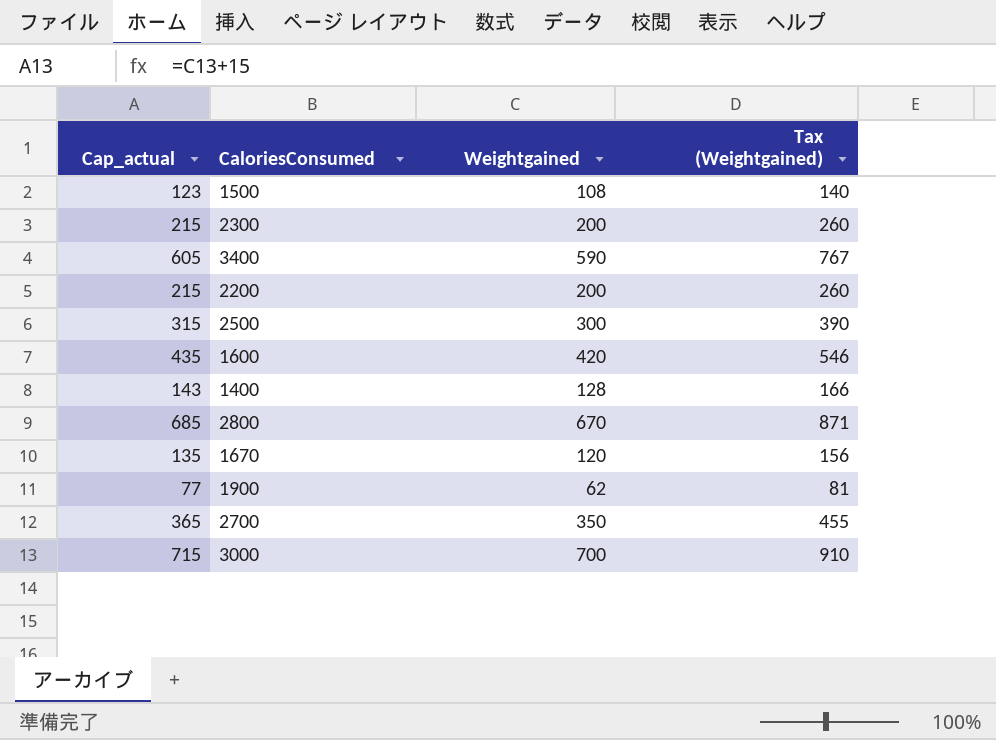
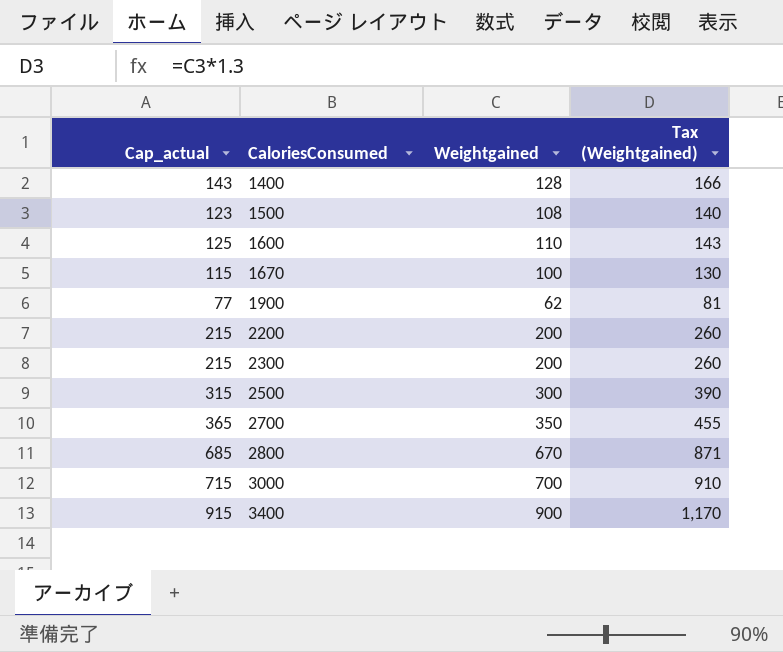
row order: none -> CaloriesConsumed ascending
1600 | Cap_actual: 435 -> 125
1600 | Weightgained: 420 -> 110
1600 | Tax (Weightgained): 546 -> 143
1670 | Cap_actual: 135 -> 115
1670 | Weightgained: 120 -> 100
1670 | Tax (Weightgained): 156 -> 130
3400 | Cap_actual: 605 -> 915
3400 | Weightgained: 590 -> 900
3400 | Tax (Weightgained): 767 -> 1,170

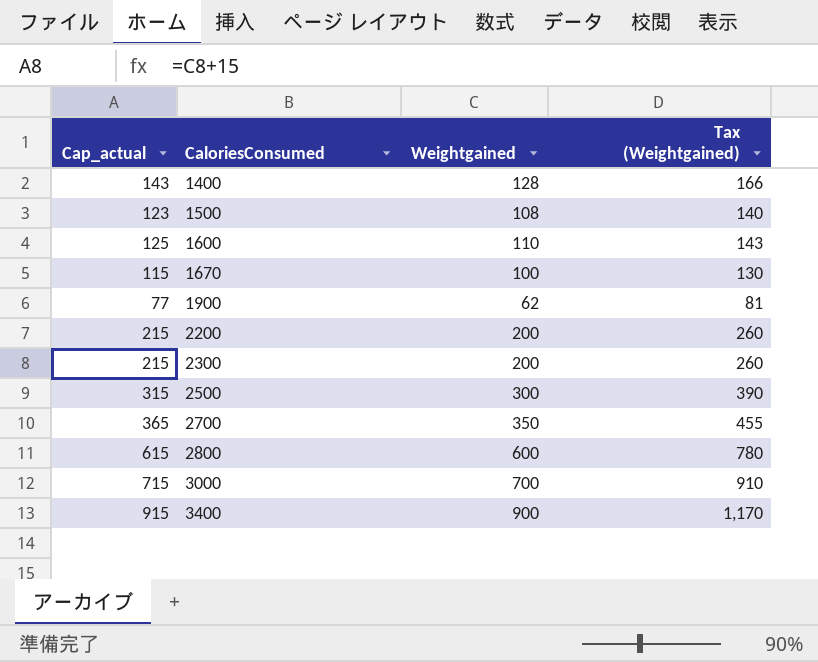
2800 | Cap_actual: 685 -> 615
2800 | Weightgained: 670 -> 600
2800 | Tax (Weightgained): 871 -> 780

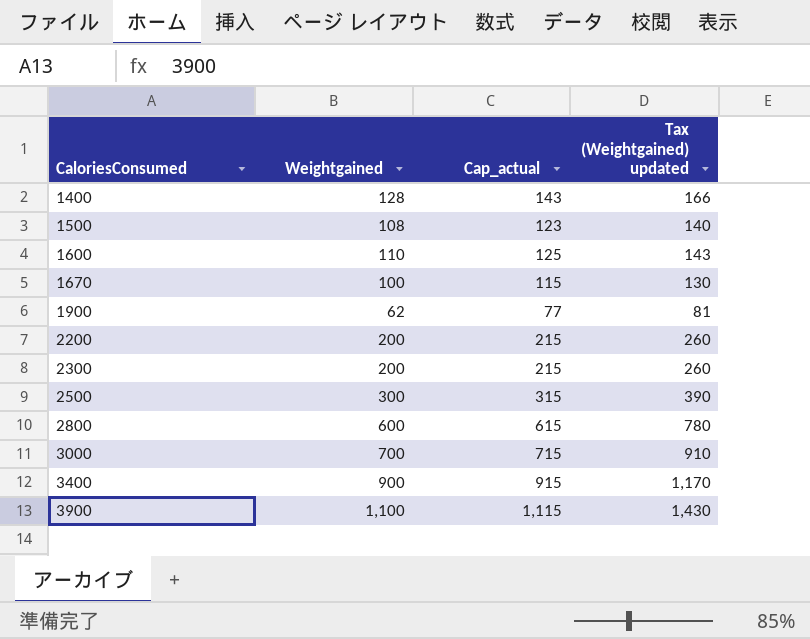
column Cap_actual | position: 1 -> 3
column name: Tax (Weightgained) -> Tax (Weightgained) updated
row 2700: 365 | 350 | 455 -> none
row 3900: none -> 1,100 | 1,115 | 1,430

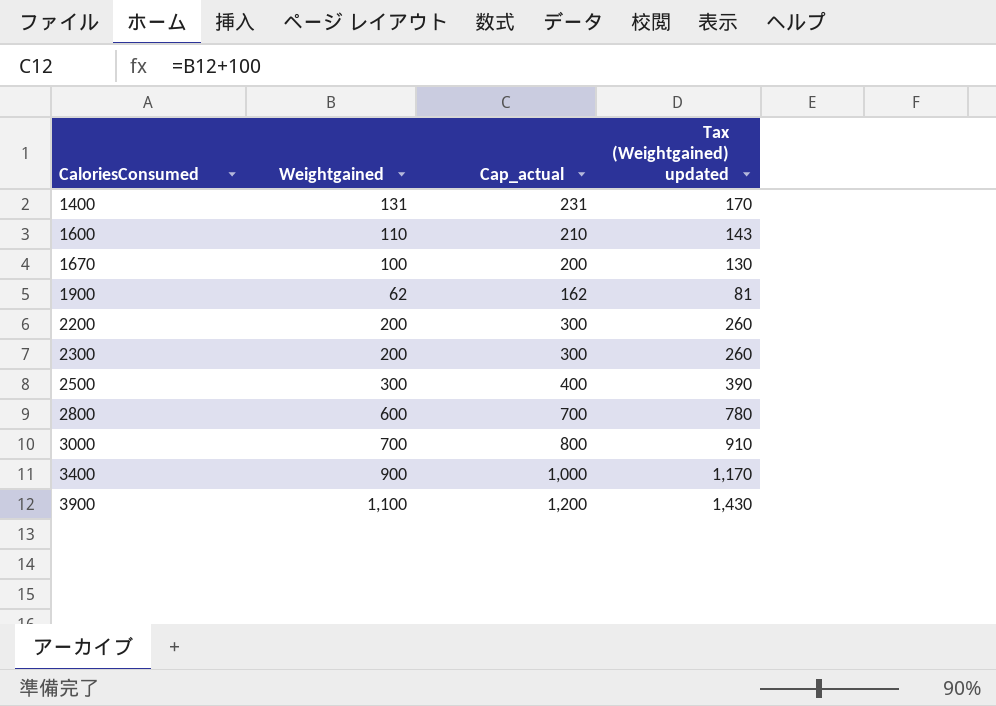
column Cap_actual | formula: [Weightgained] + 15 -> [Weightgained] + 100
row 1500: 108 | 123 | 140 -> none
1400 | Weightgained: 128 -> 131
1400 | Tax (Weightgained) updated: 166 -> 170

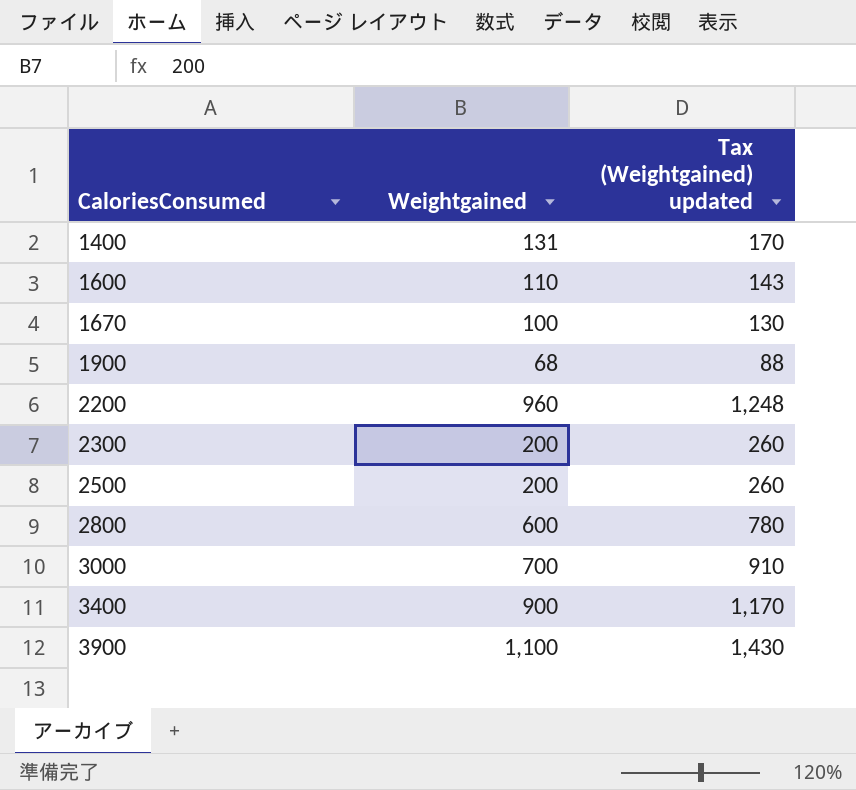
column Cap_actual | formula: [Weightgained] + 100 -> none
1900 | Weightgained: 62 -> 68
1900 | Tax (Weightgained) updated: 81 -> 88
2200 | Weightgained: 200 -> 960
2200 | Tax (Weightgained) updated: 260 -> 1,248
2500 | Weightgained: 300 -> 200
2500 | Tax (Weightgained) updated: 390 -> 260

